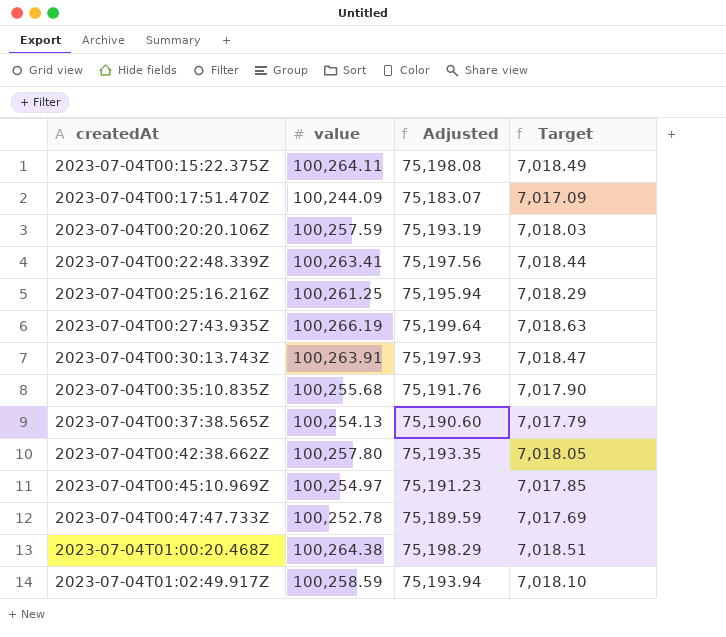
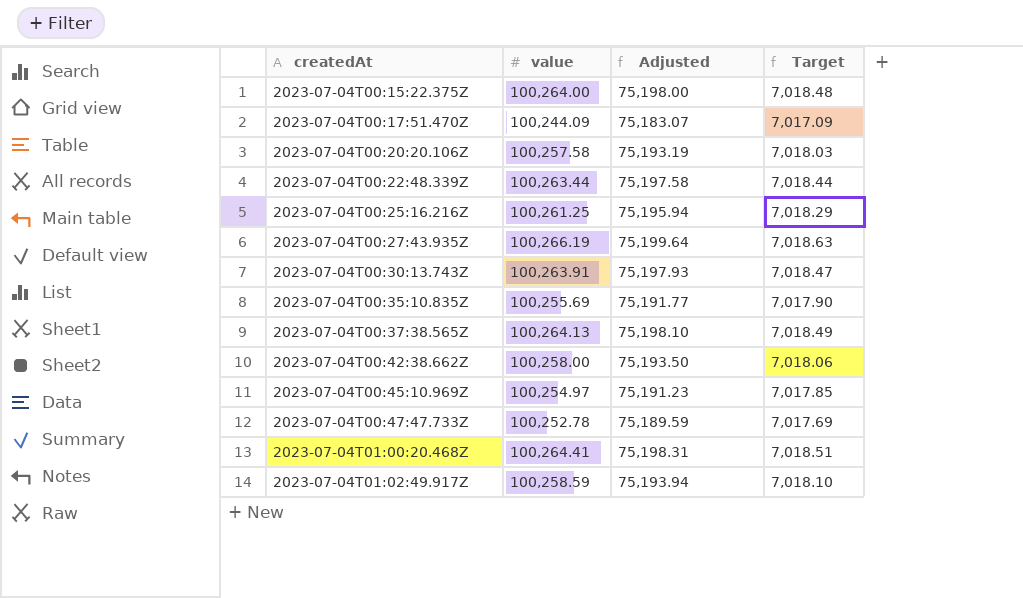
2023-07-04T00:15:22.375Z | value: 100,264.11 -> 100,264.00
2023-07-04T00:15:22.375Z | Adjusted: 75,198.08 -> 75,198.00
2023-07-04T00:15:22.375Z | Target: 7,018.49 -> 7,018.48
2023-07-04T00:20:20.106Z | value: 100,257.59 -> 100,257.58
2023-07-04T00:22:48.339Z | value: 100,263.41 -> 100,263.44
2023-07-04T00:22:48.339Z | Adjusted: 75,197.56 -> 75,197.58
2023-07-04T00:35:10.835Z | value: 100,255.68 -> 100,255.69
2023-07-04T00:35:10.835Z | Adjusted: 75,191.76 -> 75,191.77
2023-07-04T00:37:38.565Z | value: 100,254.13 -> 100,264.13
2023-07-04T00:37:38.565Z | Adjusted: 75,190.60 -> 75,198.10
2023-07-04T00:37:38.565Z | Target: 7,017.79 -> 7,018.49
2023-07-04T00:42:38.662Z | value: 100,257.80 -> 100,258.00
2023-07-04T00:42:38.662Z | Adjusted: 75,193.35 -> 75,193.50
2023-07-04T00:42:38.662Z | Target: 7,018.05 -> 7,018.06
2023-07-04T01:00:20.468Z | value: 100,264.38 -> 100,264.41
2023-07-04T01:00:20.468Z | Adjusted: 75,198.29 -> 75,198.31

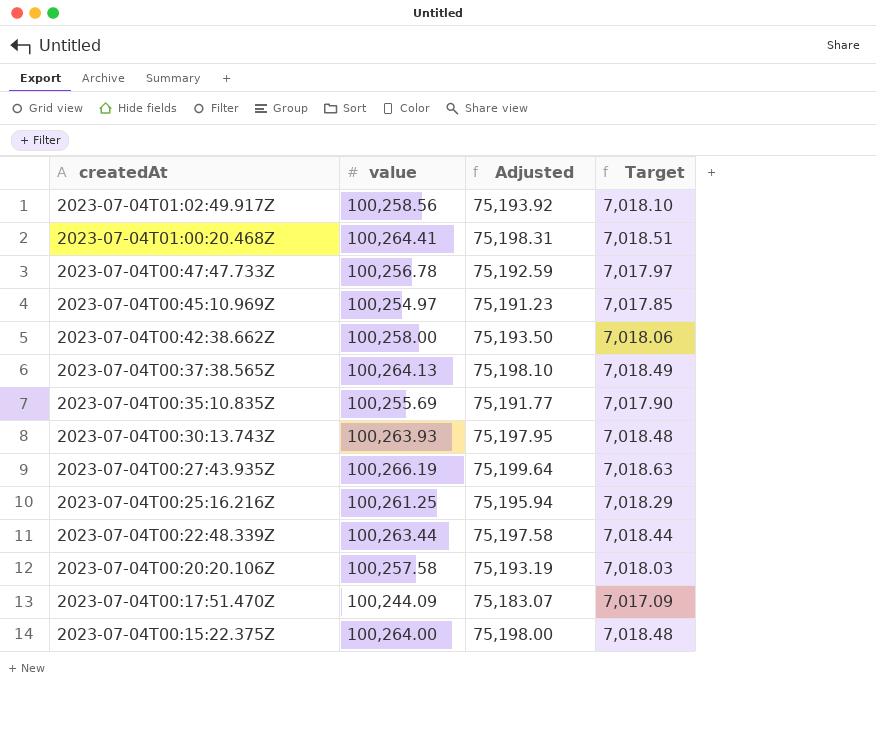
row order: createdAt ascending -> createdAt descending
2023-07-04T01:02:49.917Z | value: 100,258.59 -> 100,258.56
2023-07-04T01:02:49.917Z | Adjusted: 75,193.94 -> 75,193.92
2023-07-04T00:47:47.733Z | value: 100,252.78 -> 100,256.78
2023-07-04T00:47:47.733Z | Adjusted: 75,189.59 -> 75,192.59
2023-07-04T00:47:47.733Z | Target: 7,017.69 -> 7,017.97
2023-07-04T00:30:13.743Z | value: 100,263.91 -> 100,263.93
2023-07-04T00:30:13.743Z | Adjusted: 75,197.93 -> 75,197.95
2023-07-04T00:30:13.743Z | Target: 7,018.47 -> 7,018.48

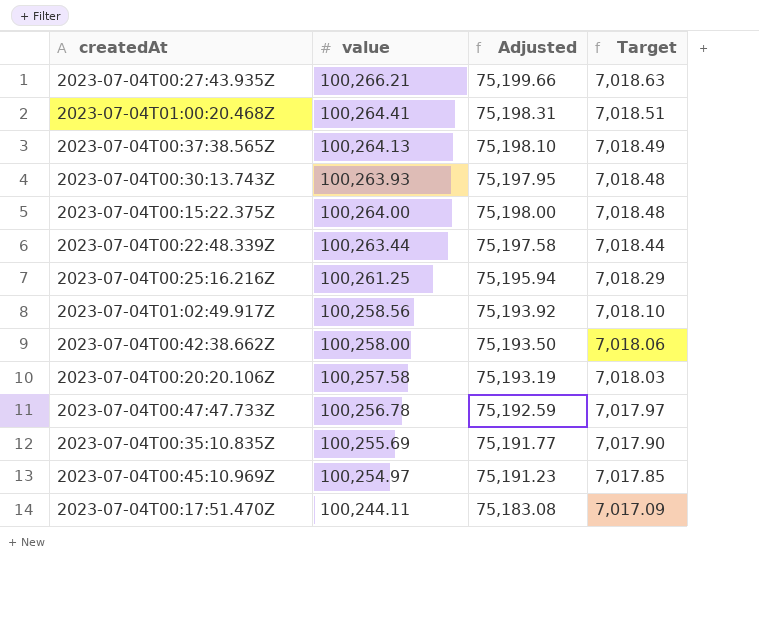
row order: createdAt descending -> Target descending
2023-07-04T00:27:43.935Z | value: 100,266.19 -> 100,266.21
2023-07-04T00:27:43.935Z | Adjusted: 75,199.64 -> 75,199.66
2023-07-04T00:17:51.470Z | value: 100,244.09 -> 100,244.11
2023-07-04T00:17:51.470Z | Adjusted: 75,183.07 -> 75,183.08

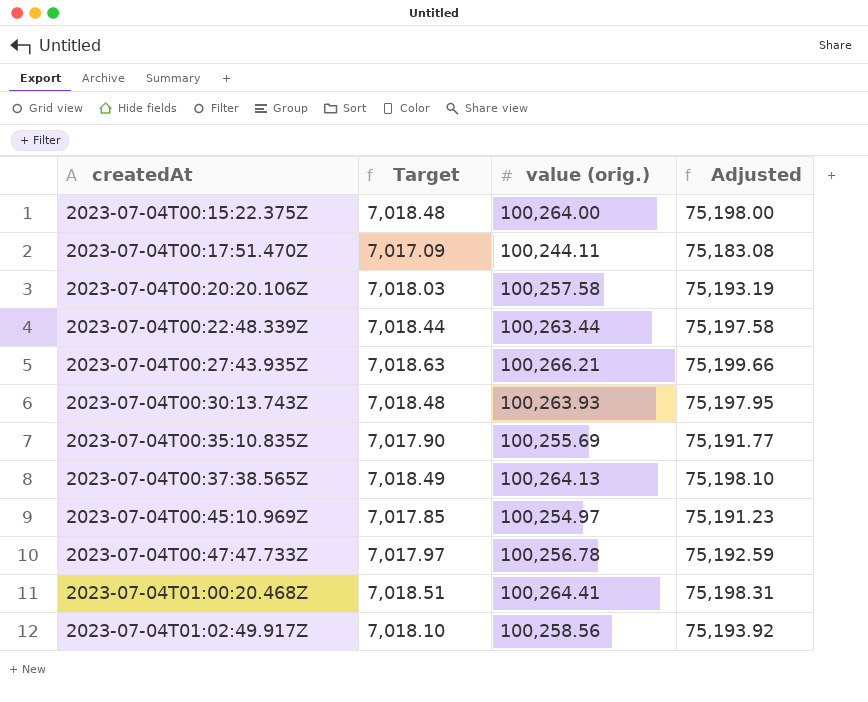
row order: Target descending -> createdAt ascending
column Target | position: 4 -> 2
column name: value -> value (orig.)
row 2023-07-04T00:25:16.216Z: 100,261.25 | 75,195.94 | 7,018.29 -> none
row 2023-07-04T00:42:38.662Z: 100,258.00 | 75,193.50 | 7,018.06 -> none

